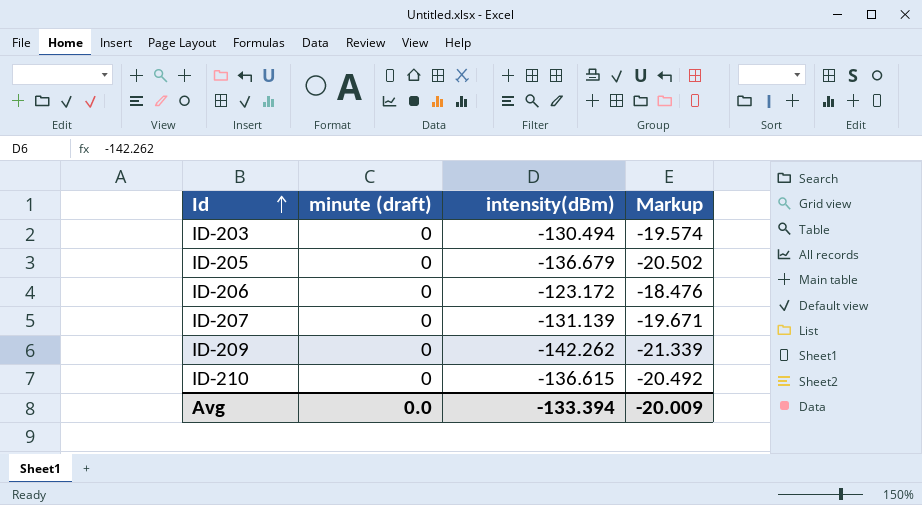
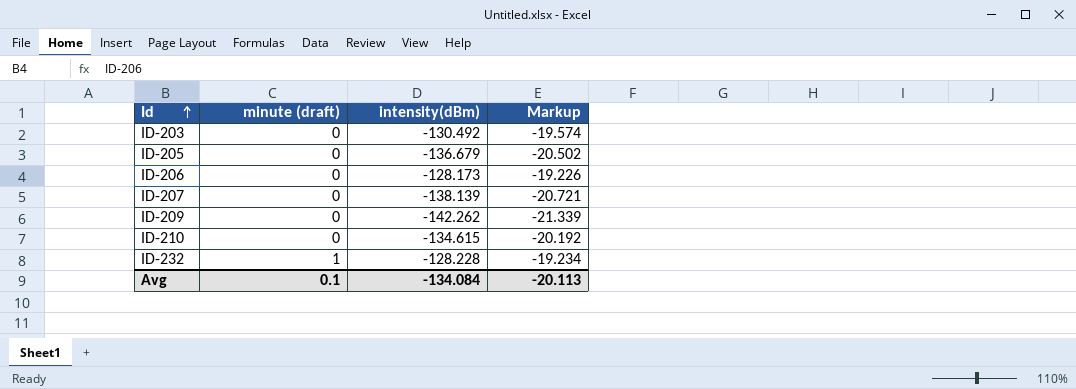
ID-203 | intensity(dBm): -130.494 -> -130.492
ID-206 | intensity(dBm): -123.172 -> -128.173
ID-206 | Markup: -18.476 -> -19.226
ID-207 | intensity(dBm): -131.139 -> -138.139
ID-207 | Markup: -19.671 -> -20.721
ID-210 | intensity(dBm): -136.615 -> -134.615
ID-210 | Markup: -20.492 -> -20.192
row ID-232: none -> 1 | -128.228 | -19.234
Avg | minute (draft): 0.0 -> 0.1
Avg | intensity(dBm): -133.394 -> -134.084
Avg | Markup: -20.009 -> -20.113

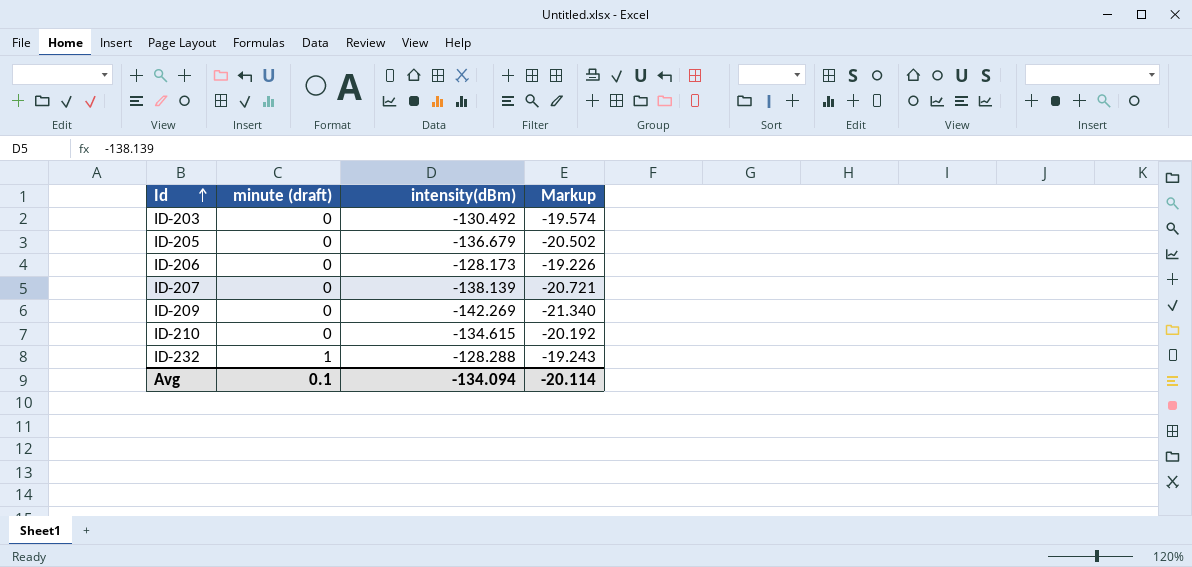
ID-209 | intensity(dBm): -142.262 -> -142.269
ID-209 | Markup: -21.339 -> -21.340
ID-232 | intensity(dBm): -128.228 -> -128.288
ID-232 | Markup: -19.234 -> -19.243
Avg | intensity(dBm): -134.084 -> -134.094
Avg | Markup: -20.113 -> -20.114

